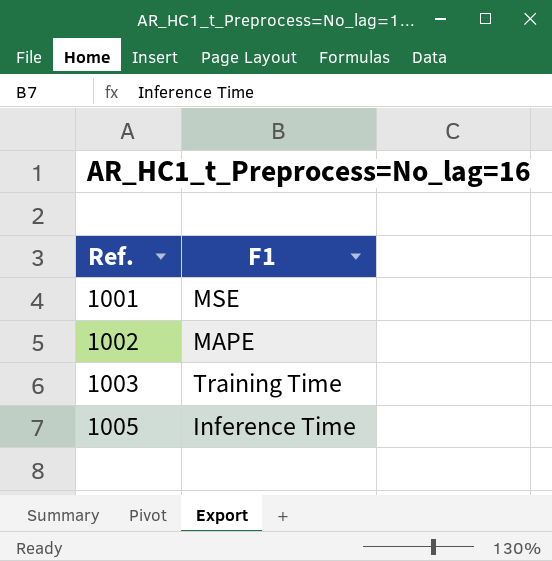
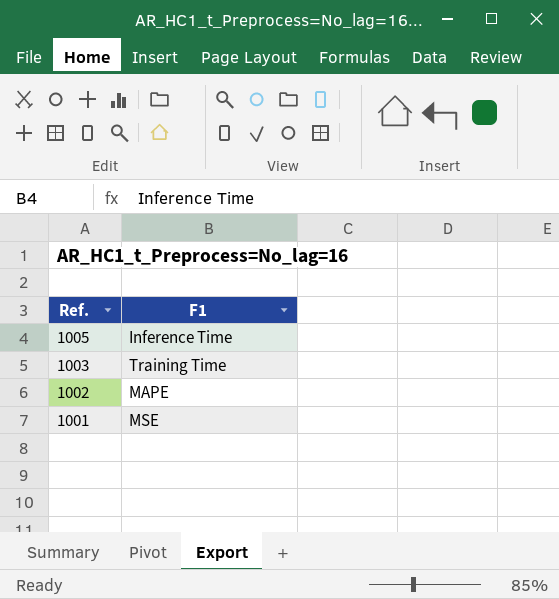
row order: Ref. ascending -> Ref. descending

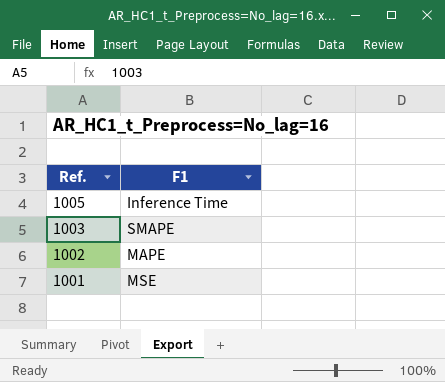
1003 | F1: Training Time -> SMAPE

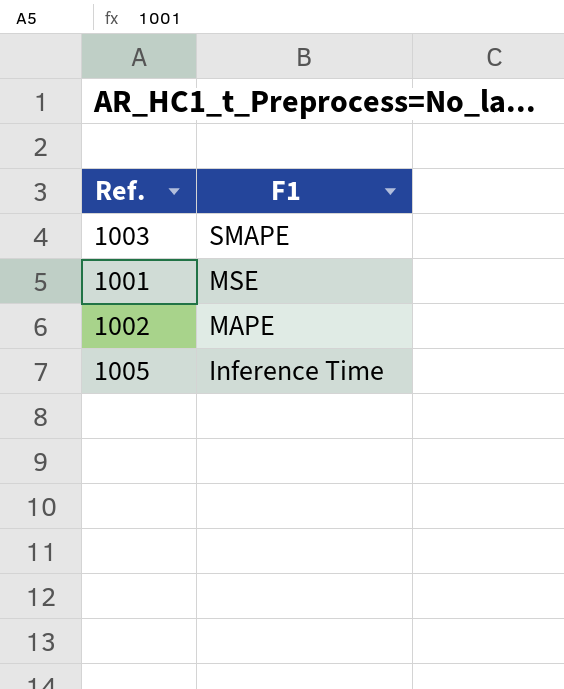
row order: Ref. descending -> F1 descending

